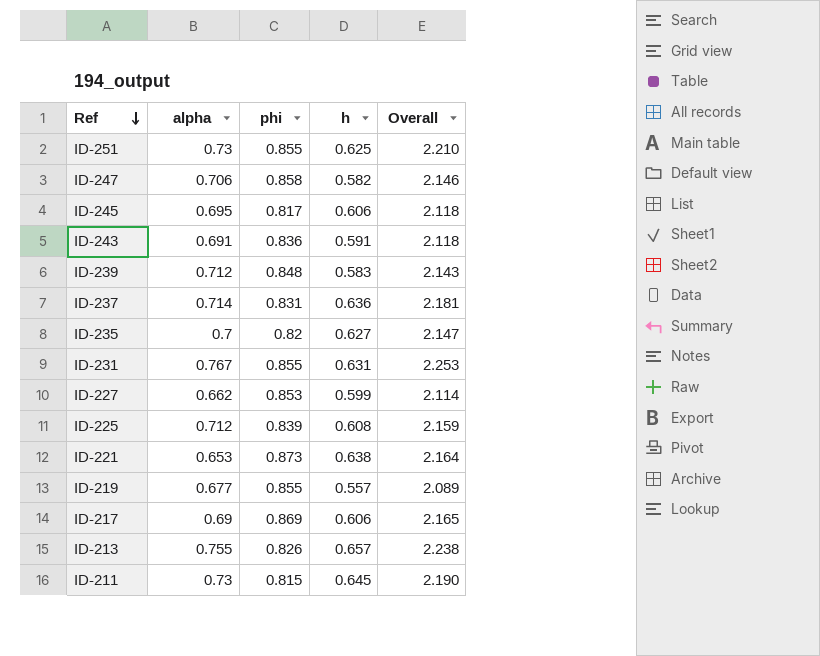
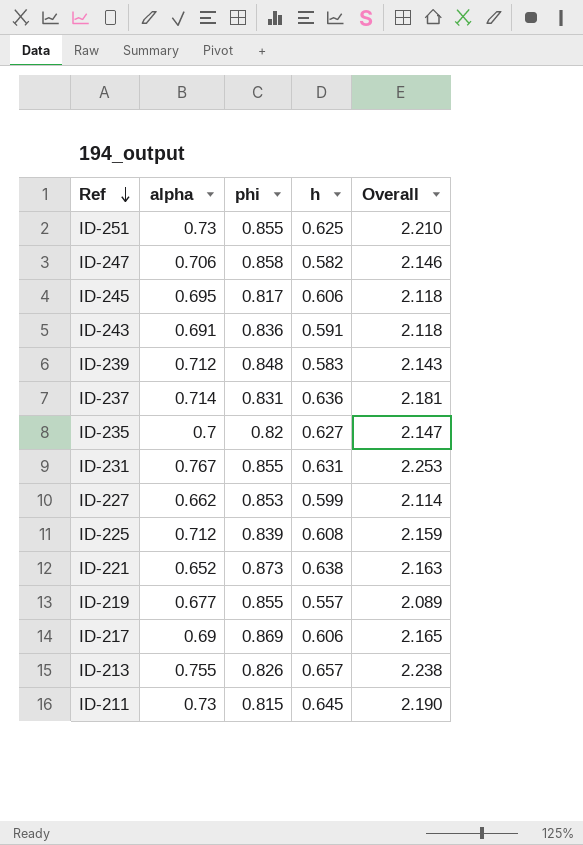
ID-221 | alpha: 0.653 -> 0.652
ID-221 | Overall: 2.164 -> 2.163

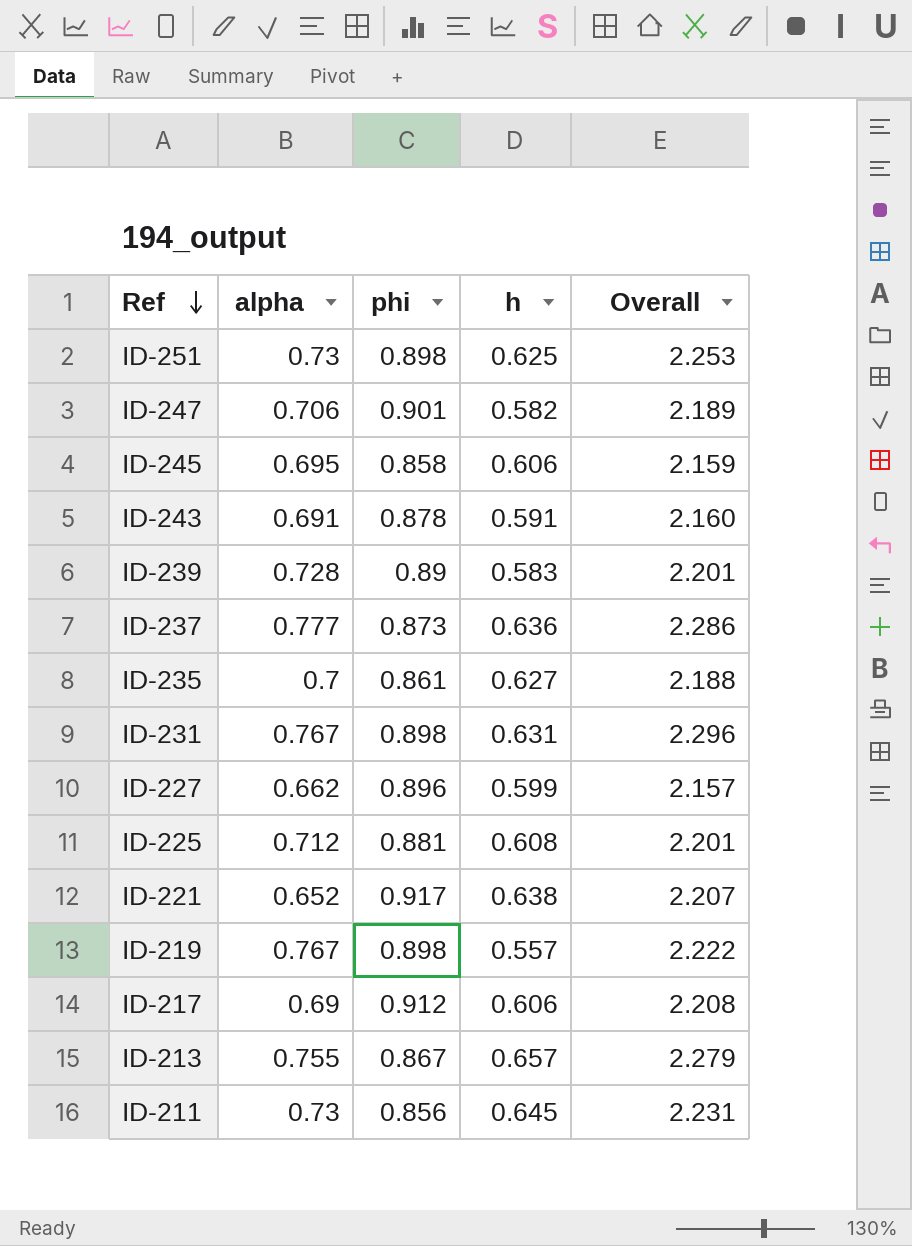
ID-251 | phi: 0.855 -> 0.898
ID-251 | Overall: 2.210 -> 2.253
ID-247 | phi: 0.858 -> 0.901
ID-247 | Overall: 2.146 -> 2.189
ID-245 | phi: 0.817 -> 0.858
ID-245 | Overall: 2.118 -> 2.159
ID-243 | phi: 0.836 -> 0.878
ID-243 | Overall: 2.118 -> 2.160
ID-239 | alpha: 0.712 -> 0.728
ID-239 | phi: 0.848 -> 0.89
ID-239 | Overall: 2.143 -> 2.201
ID-237 | alpha: 0.714 -> 0.777
ID-237 | phi: 0.831 -> 0.873
ID-237 | Overall: 2.181 -> 2.286
ID-235 | phi: 0.82 -> 0.861
ID-235 | Overall: 2.147 -> 2.188
ID-231 | phi: 0.855 -> 0.898
ID-231 | Overall: 2.253 -> 2.296
ID-227 | phi: 0.853 -> 0.896
ID-227 | Overall: 2.114 -> 2.157
ID-225 | phi: 0.839 -> 0.881
ID-225 | Overall: 2.159 -> 2.201
ID-221 | phi: 0.873 -> 0.917
ID-221 | Overall: 2.163 -> 2.207
ID-219 | alpha: 0.677 -> 0.767
ID-219 | phi: 0.855 -> 0.898
ID-219 | Overall: 2.089 -> 2.222
ID-217 | phi: 0.869 -> 0.912
ID-217 | Overall: 2.165 -> 2.208
ID-213 | phi: 0.826 -> 0.867
ID-213 | Overall: 2.238 -> 2.279
ID-211 | phi: 0.815 -> 0.856
ID-211 | Overall: 2.190 -> 2.231

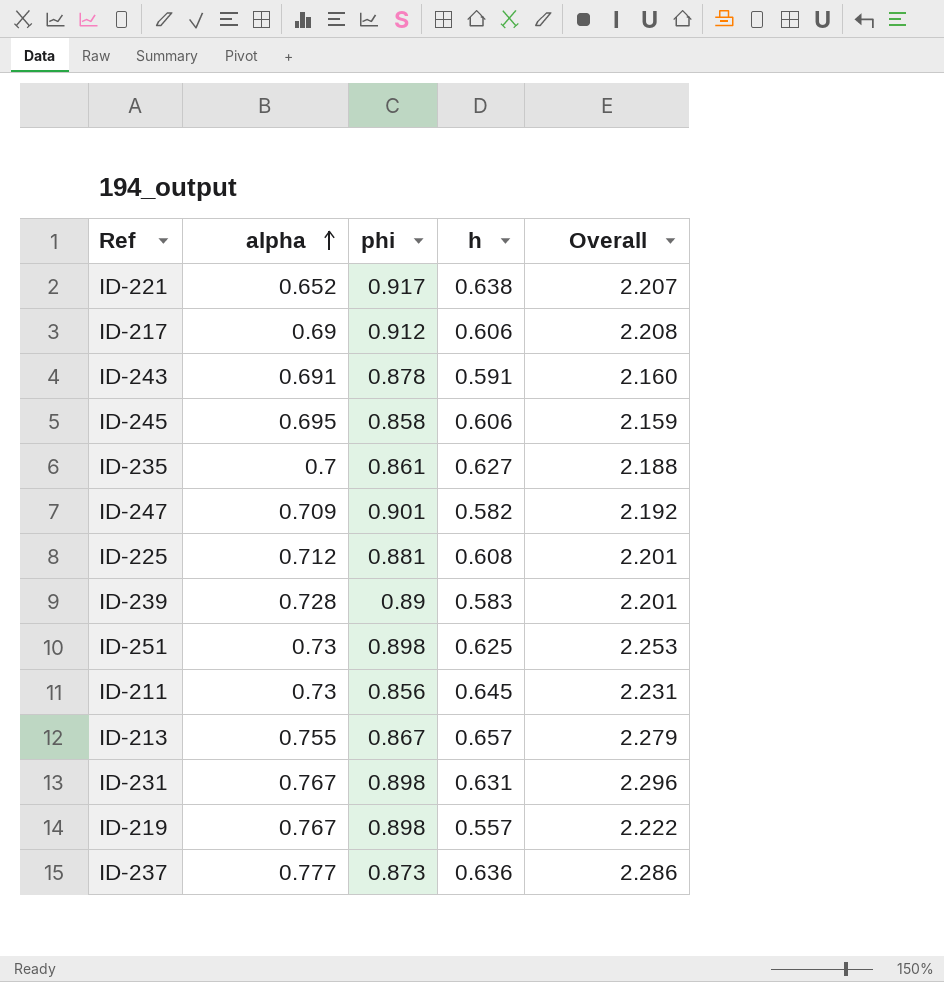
row order: Ref descending -> alpha ascending
row ID-227: 0.662 | 0.896 | 0.599 | 2.157 -> none
ID-247 | alpha: 0.706 -> 0.709
ID-247 | Overall: 2.189 -> 2.192

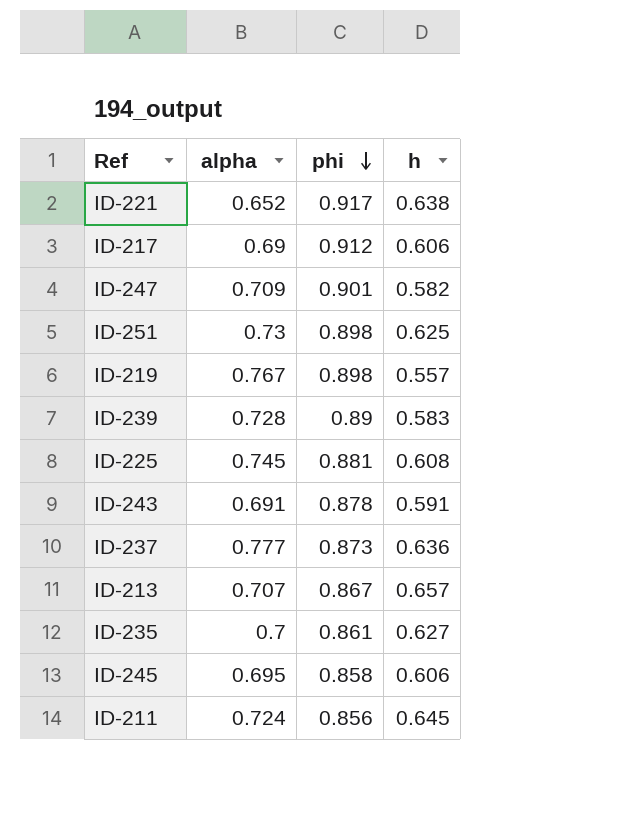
row order: alpha ascending -> phi descending
column Overall | formula: [alpha] + [phi] + [h] -> none
row ID-231: 0.767 | 0.898 | 0.631 | 2.296 -> none
ID-225 | alpha: 0.712 -> 0.745
ID-213 | alpha: 0.755 -> 0.707
ID-211 | alpha: 0.73 -> 0.724

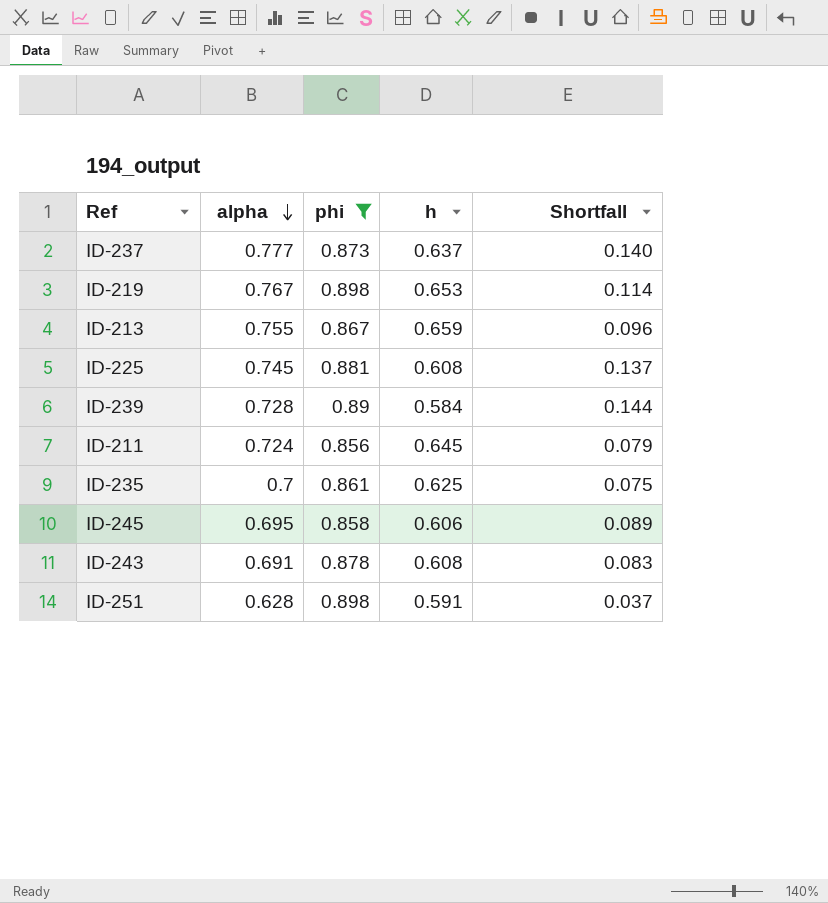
filter: none -> phi <= 0.898
row order: phi descending -> alpha descending
column Shortfall | formula: none -> [alpha] - [h]
ID-237 | h: 0.636 -> 0.637
ID-219 | h: 0.557 -> 0.653
ID-213 | alpha: 0.707 -> 0.755
ID-213 | h: 0.657 -> 0.659
ID-239 | h: 0.583 -> 0.584
ID-235 | h: 0.627 -> 0.625
ID-243 | h: 0.591 -> 0.608
ID-251 | alpha: 0.73 -> 0.628
ID-251 | h: 0.625 -> 0.591

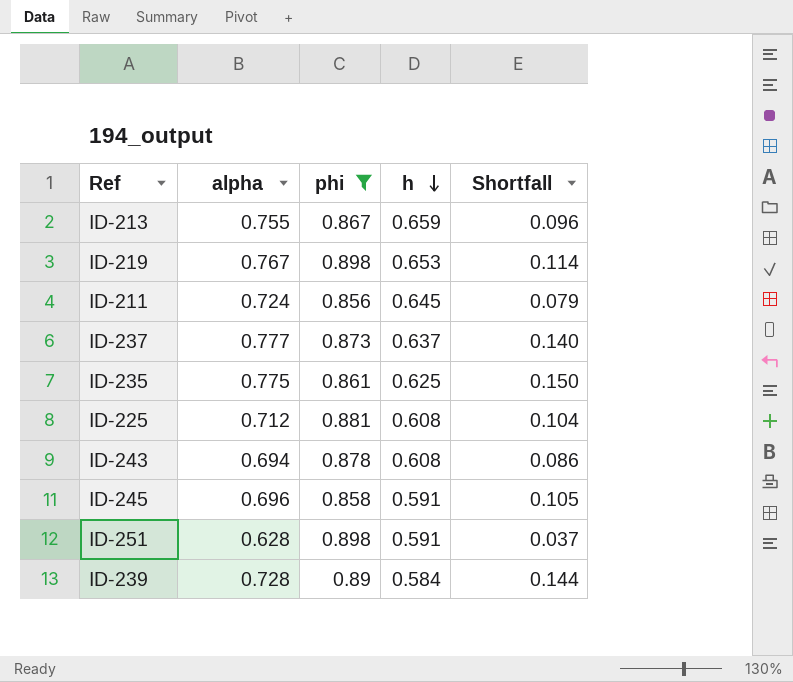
row order: alpha descending -> h descending
ID-235 | alpha: 0.7 -> 0.775
ID-235 | Shortfall: 0.075 -> 0.150
ID-225 | alpha: 0.745 -> 0.712
ID-225 | Shortfall: 0.137 -> 0.104
ID-243 | alpha: 0.691 -> 0.694
ID-243 | Shortfall: 0.083 -> 0.086
ID-245 | alpha: 0.695 -> 0.696
ID-245 | h: 0.606 -> 0.591
ID-245 | Shortfall: 0.089 -> 0.105

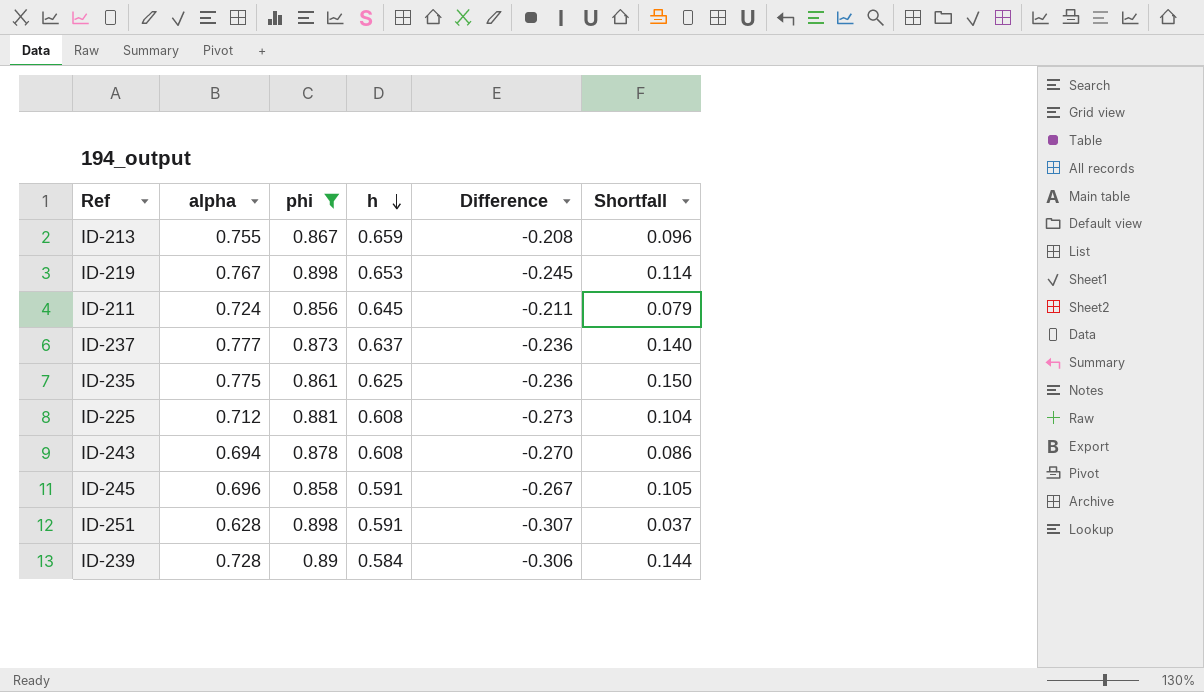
column Difference | formula: none -> [h] - [phi]

